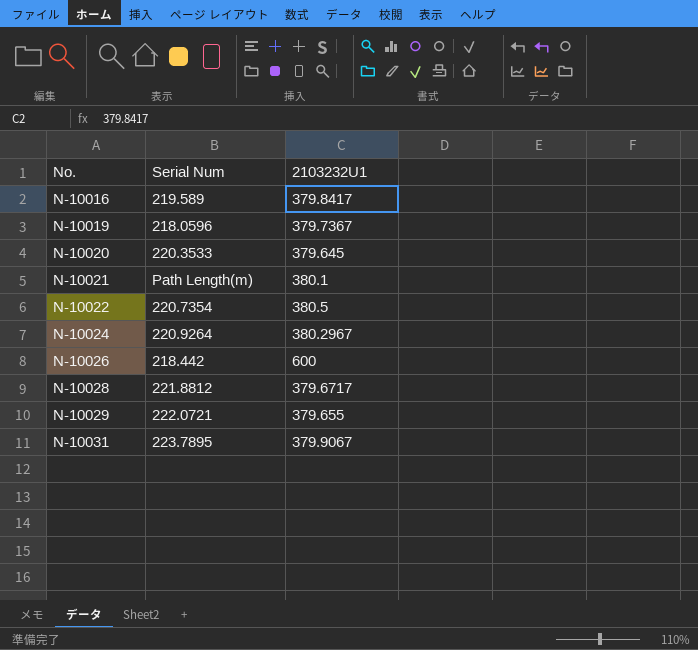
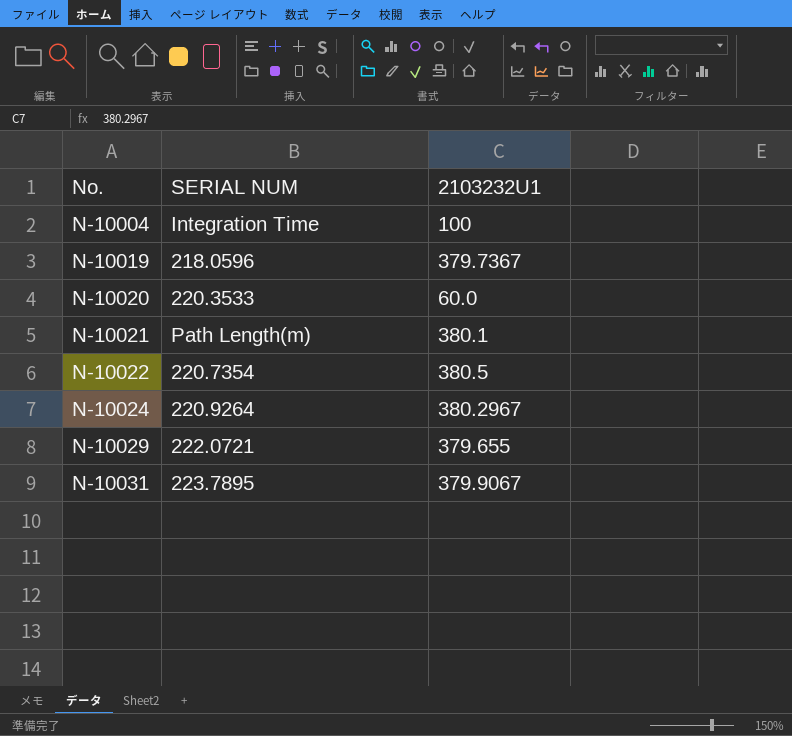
column name: Serial Num -> SERIAL NUM
row N-10016: 219.589 | 379.8417 -> none
row N-10026: 218.442 | 600 -> none
row N-10028: 221.8812 | 379.6717 -> none
row N-10004: none -> Integration Time | 100
N-10020 | 2103232U1: 379.645 -> 60.0

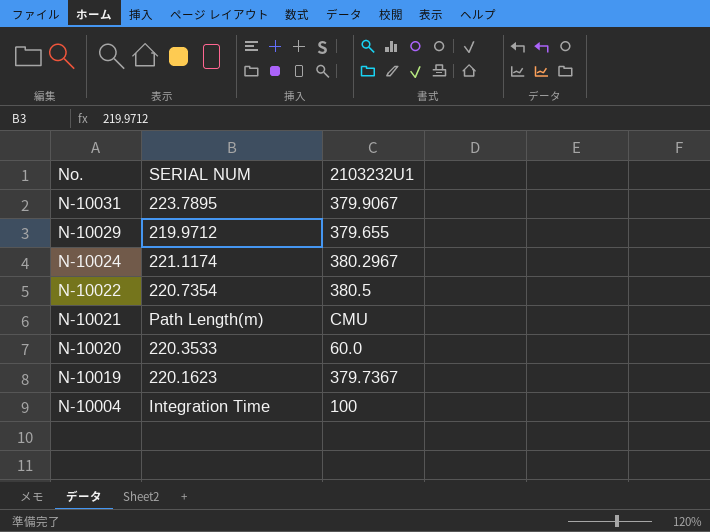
row order: No. ascending -> No. descending
N-10029 | SERIAL NUM: 222.0721 -> 219.9712
N-10024 | SERIAL NUM: 220.9264 -> 221.1174
N-10021 | 2103232U1: 380.1 -> CMU
N-10019 | SERIAL NUM: 218.0596 -> 220.1623

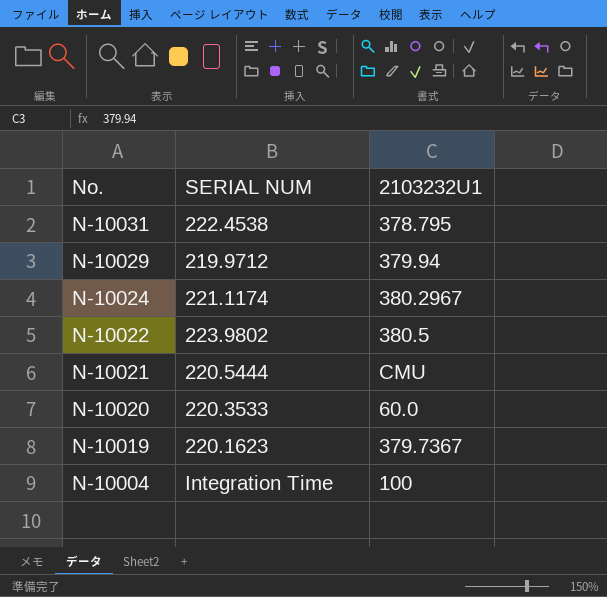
N-10031 | SERIAL NUM: 223.7895 -> 222.4538
N-10031 | 2103232U1: 379.9067 -> 378.795
N-10029 | 2103232U1: 379.655 -> 379.94
N-10022 | SERIAL NUM: 220.7354 -> 223.9802
N-10021 | SERIAL NUM: Path Length(m) -> 220.5444

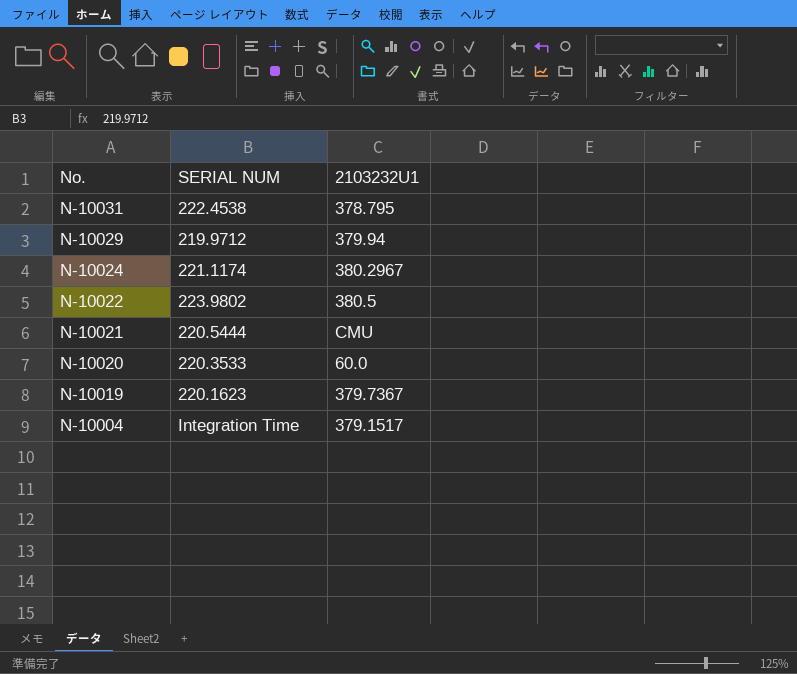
N-10004 | 2103232U1: 100 -> 379.1517

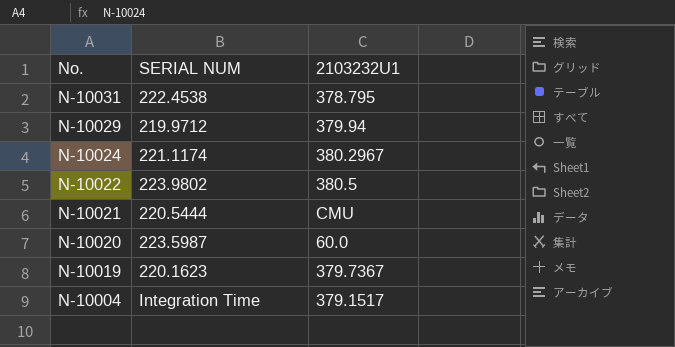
N-10020 | SERIAL NUM: 220.3533 -> 223.5987

